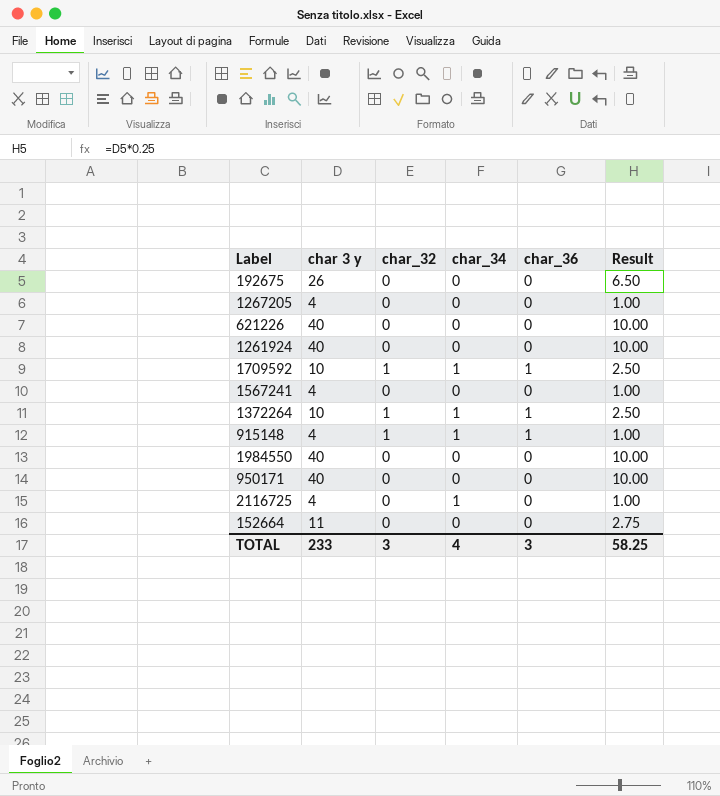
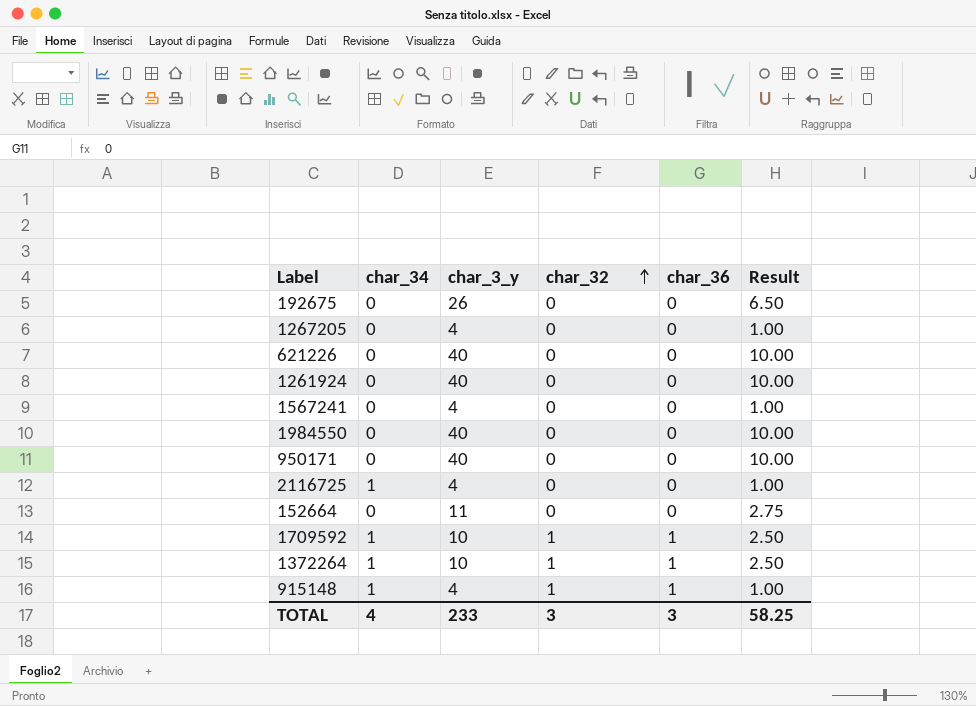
row order: none -> char_32 ascending
column char_34 | position: 4 -> 2
column name: char 3 y -> char_3_y

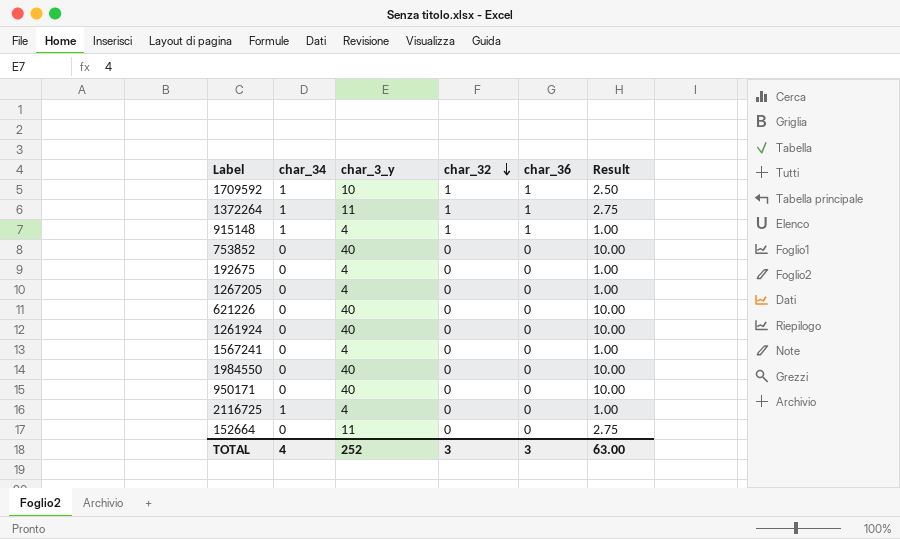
row order: char_32 ascending -> char_32 descending
1372264 | char_3_y: 10 -> 11
1372264 | Result: 2.50 -> 2.75
row 753852: none -> 0 | 40 | 0 | 0 | 10.00
192675 | char_3_y: 26 -> 4
192675 | Result: 6.50 -> 1.00
TOTAL | char_3_y: 233 -> 252
TOTAL | Result: 58.25 -> 63.00

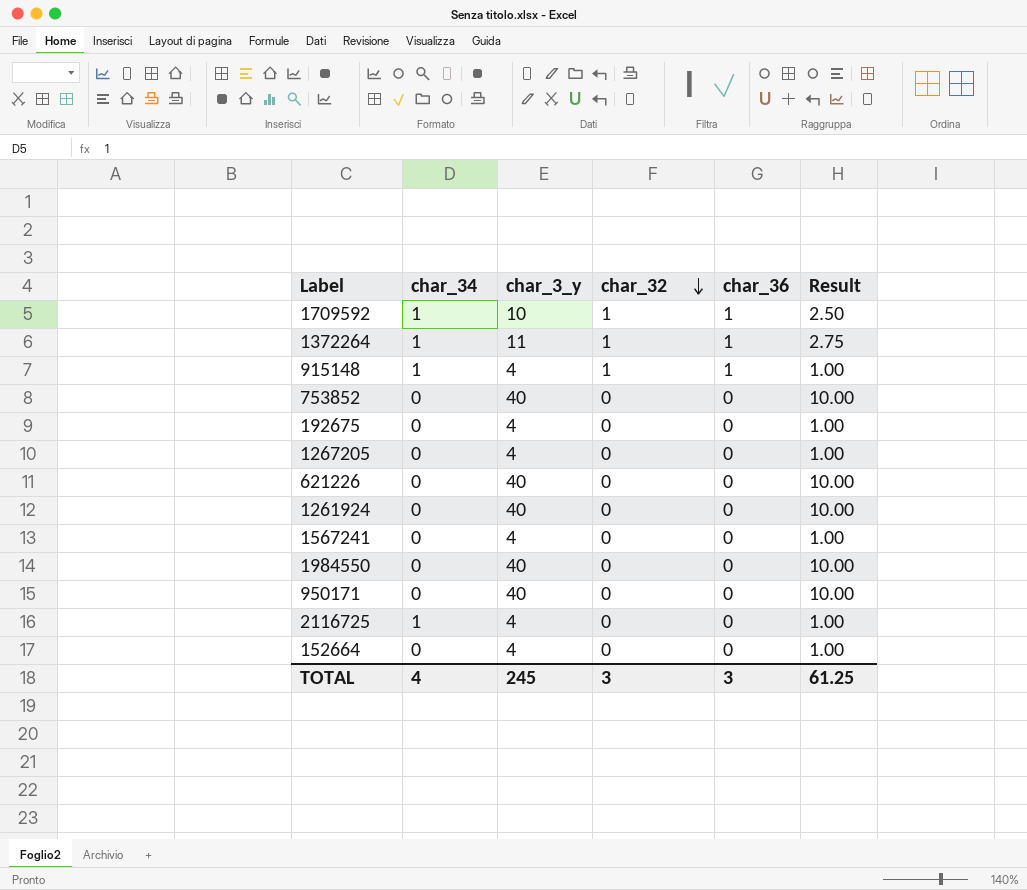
152664 | char_3_y: 11 -> 4
152664 | Result: 2.75 -> 1.00
TOTAL | char_3_y: 252 -> 245
TOTAL | Result: 63.00 -> 61.25

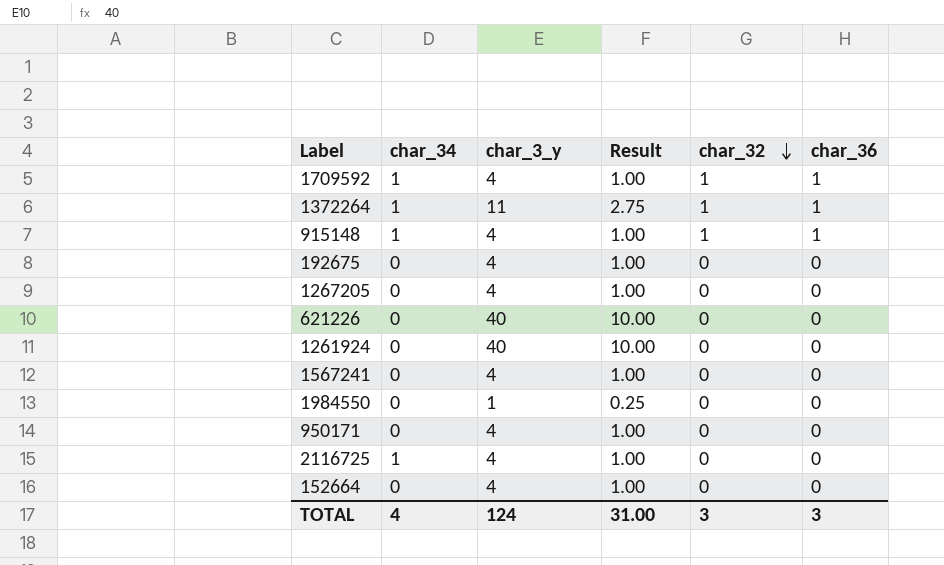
column Result | position: 6 -> 4
row 753852: 0 | 40 | 0 | 0 | 10.00 -> none
1709592 | char_3_y: 10 -> 4
1709592 | Result: 2.50 -> 1.00
1984550 | char_3_y: 40 -> 1
1984550 | Result: 10.00 -> 0.25
950171 | char_3_y: 40 -> 4
950171 | Result: 10.00 -> 1.00
TOTAL | char_3_y: 245 -> 124
TOTAL | Result: 61.25 -> 31.00

